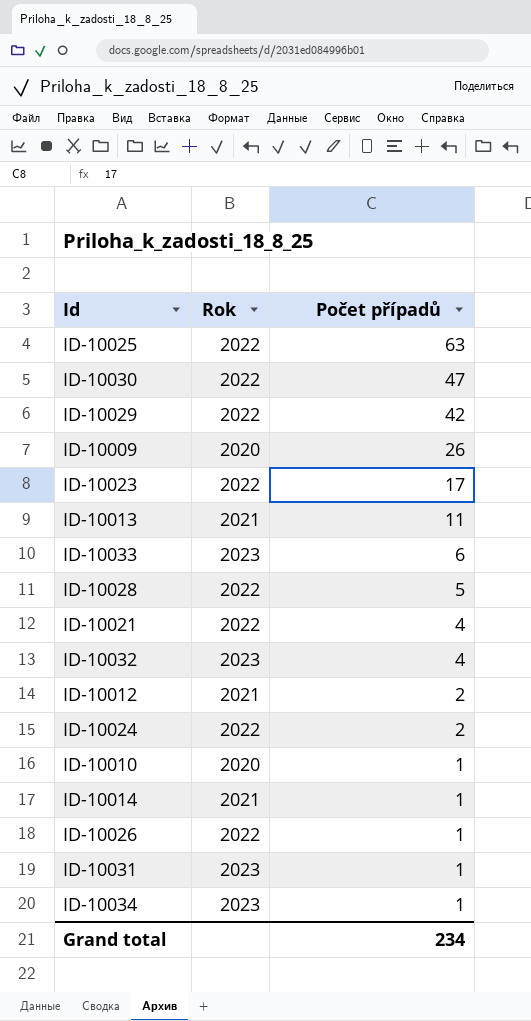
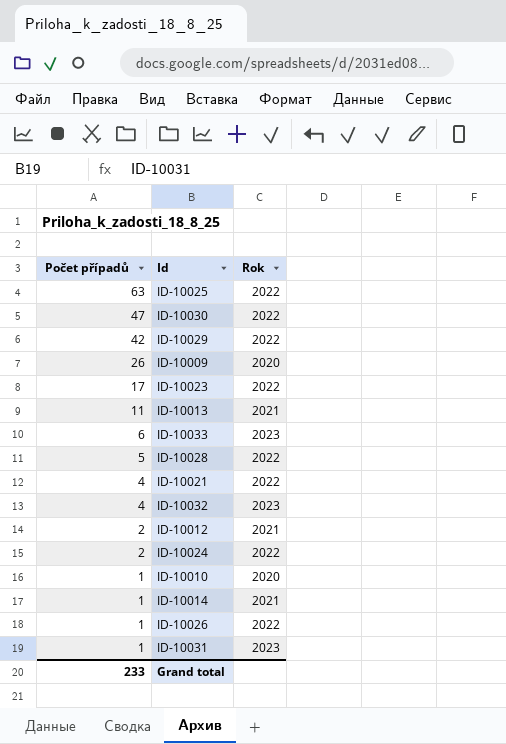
column Počet případů | position: 3 -> 1
row ID-10034: 2023 | 1 -> none
Grand total | Počet případů: 234 -> 233

